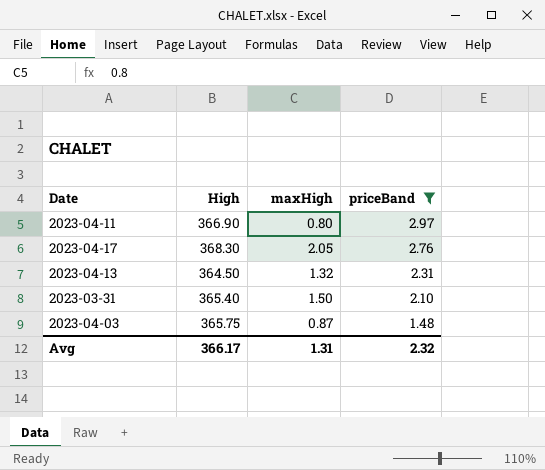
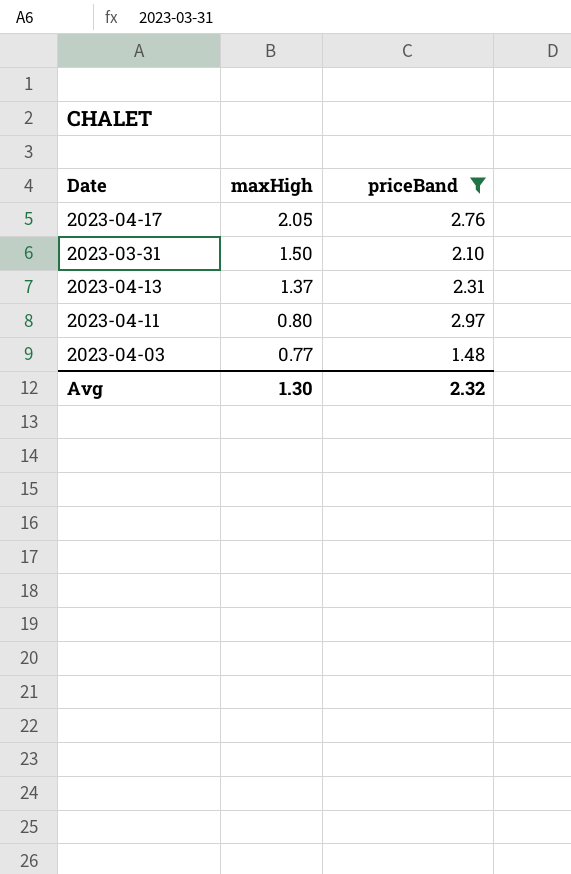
row order: priceBand descending -> maxHigh descending
column High | position: 2 -> none
2023-04-13 | maxHigh: 1.32 -> 1.37
2023-04-03 | maxHigh: 0.87 -> 0.77
Avg | maxHigh: 1.31 -> 1.30

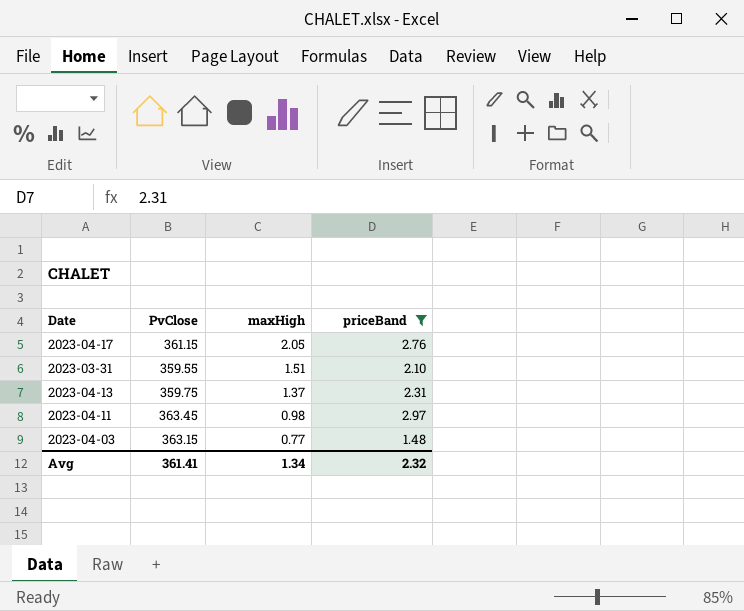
column PvClose | position: none -> 2
2023-03-31 | maxHigh: 1.50 -> 1.51
2023-04-11 | maxHigh: 0.80 -> 0.98
Avg | maxHigh: 1.30 -> 1.34

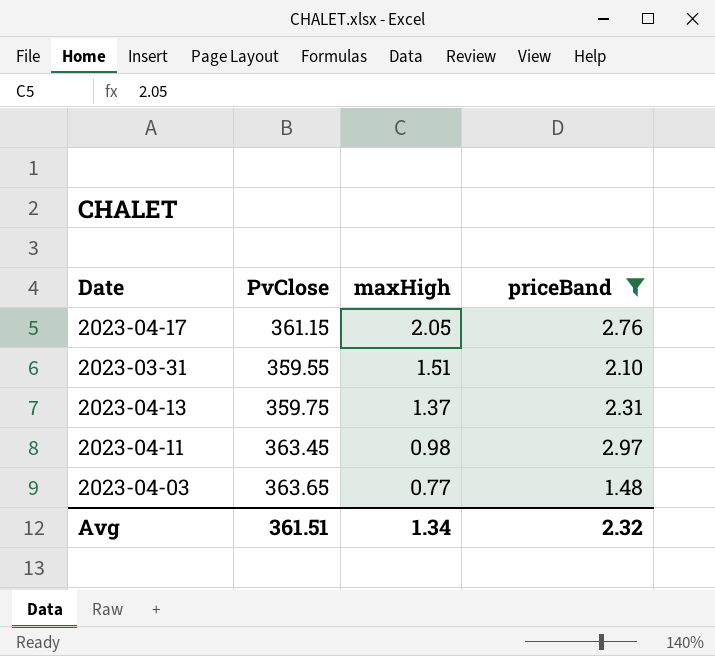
2023-04-03 | PvClose: 363.15 -> 363.65
Avg | PvClose: 361.41 -> 361.51

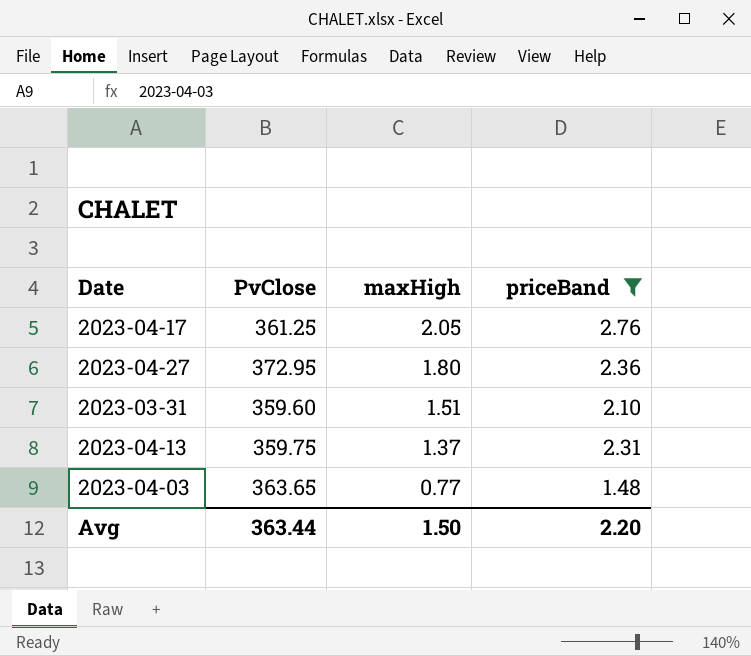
row 2023-04-11: 363.45 | 0.98 | 2.97 -> none
2023-04-17 | PvClose: 361.15 -> 361.25
row 2023-04-27: none -> 372.95 | 1.80 | 2.36
2023-03-31 | PvClose: 359.55 -> 359.60
Avg | PvClose: 361.51 -> 363.44
Avg | maxHigh: 1.34 -> 1.50
Avg | priceBand: 2.32 -> 2.20

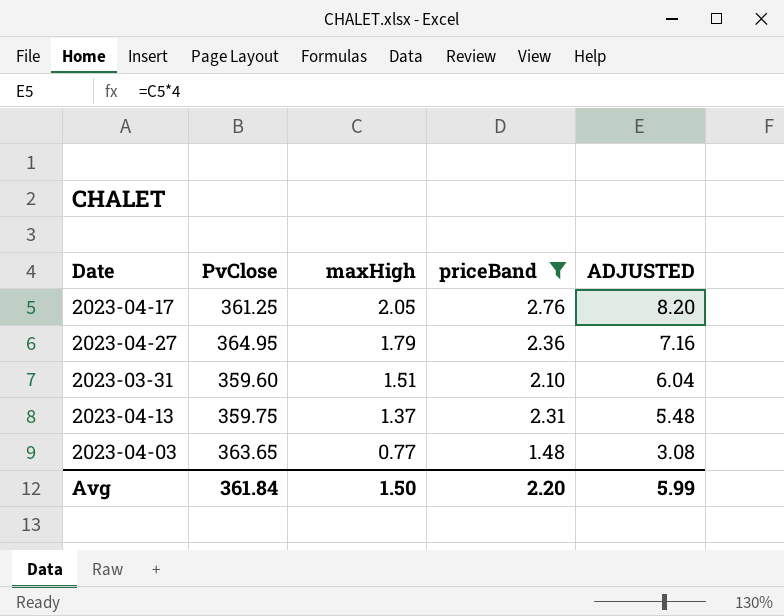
column ADJUSTED | formula: none -> [maxHigh] * 4
2023-04-27 | PvClose: 372.95 -> 364.95
2023-04-27 | maxHigh: 1.80 -> 1.79
Avg | PvClose: 363.44 -> 361.84

